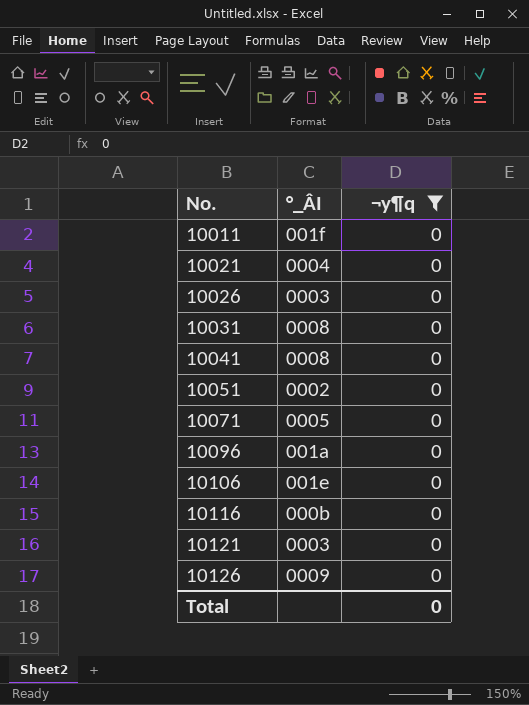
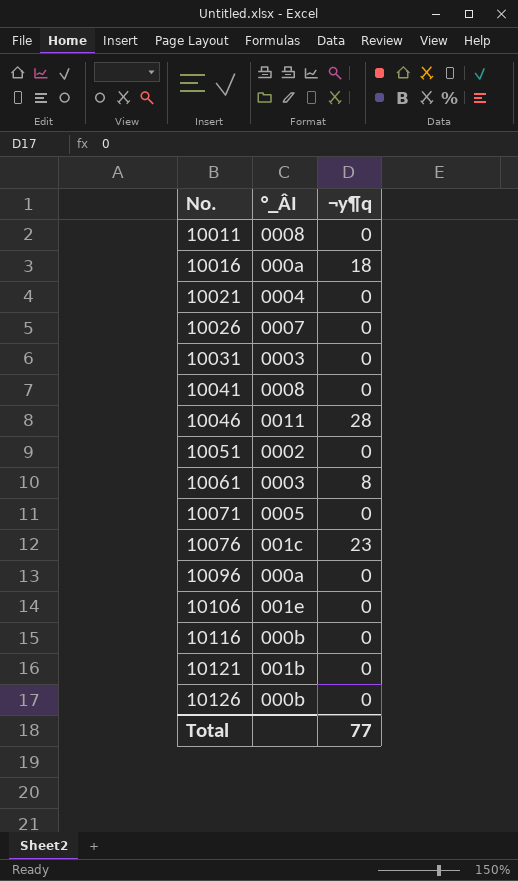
filter: ¬y¶q = 0 -> none
10011 | °_ÂI: 001f -> 0008
10026 | °_ÂI: 0003 -> 0007
10031 | °_ÂI: 0008 -> 0003
10096 | °_ÂI: 001a -> 000a
10121 | °_ÂI: 0003 -> 001b
10126 | °_ÂI: 0009 -> 000b
Total | ¬y¶q: 0 -> 77

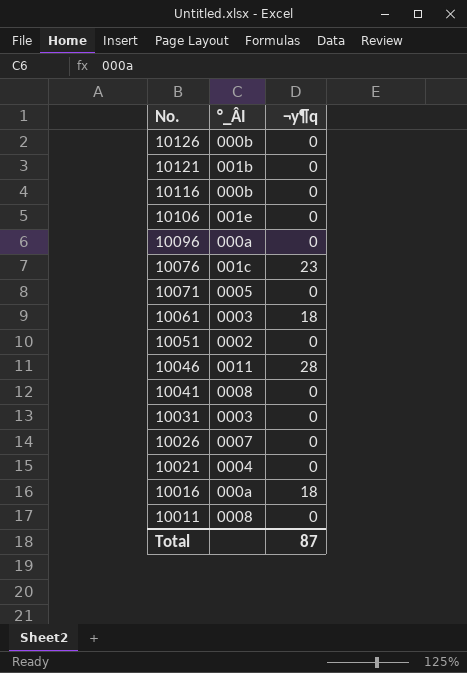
row order: No. ascending -> No. descending
10061 | ¬y¶q: 8 -> 18
Total | ¬y¶q: 77 -> 87

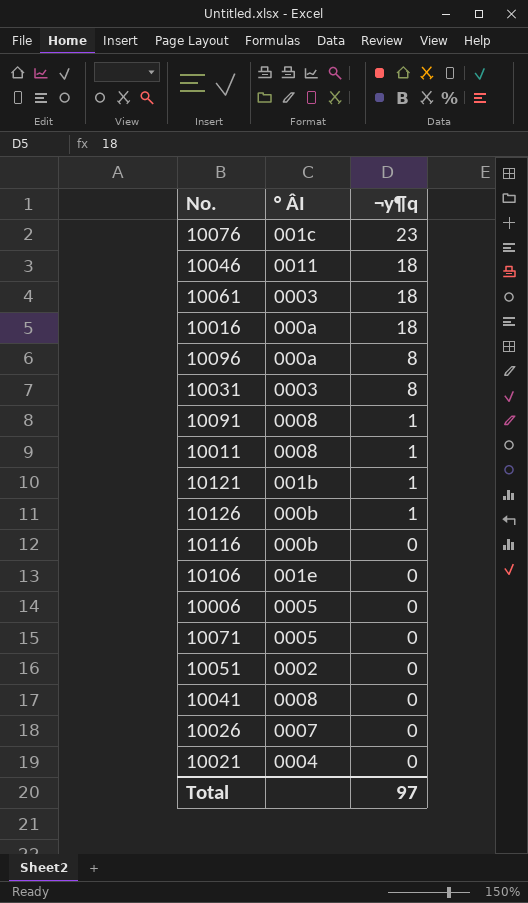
row order: No. descending -> ¬y¶q descending
column name: °_ÂI -> ° ÂI
10046 | ¬y¶q: 28 -> 18
10096 | ¬y¶q: 0 -> 8
10031 | ¬y¶q: 0 -> 8
row 10091: none -> 0008 | 1
10011 | ¬y¶q: 0 -> 1
10121 | ¬y¶q: 0 -> 1
10126 | ¬y¶q: 0 -> 1
row 10006: none -> 0005 | 0
Total | ¬y¶q: 87 -> 97

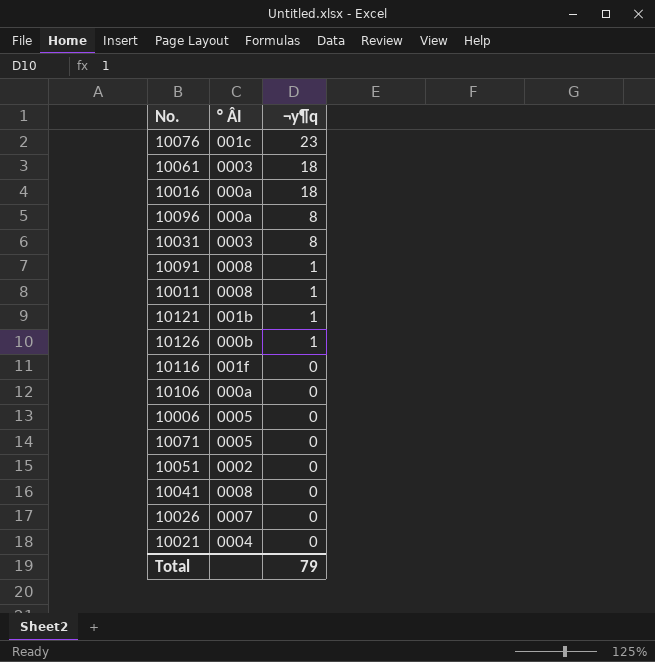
row 10046: 0011 | 18 -> none
10116 | ° ÂI: 000b -> 001f
10106 | ° ÂI: 001e -> 000a
Total | ¬y¶q: 97 -> 79

